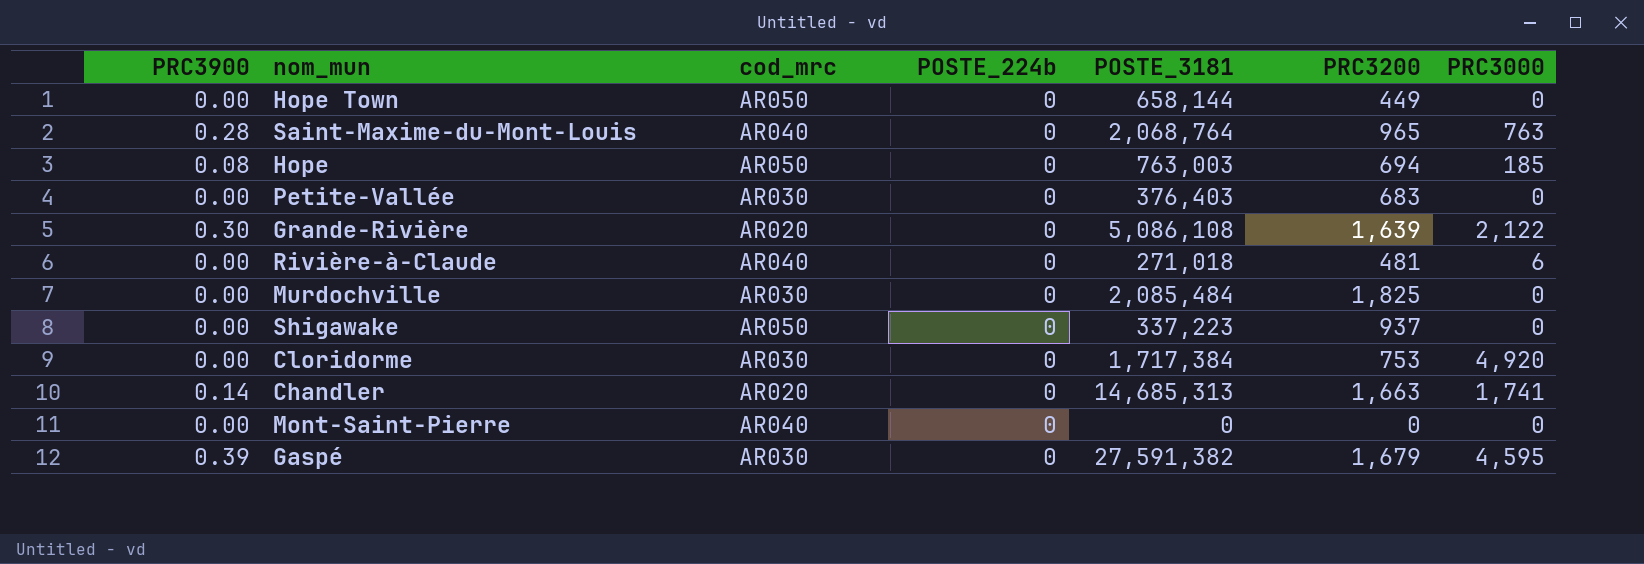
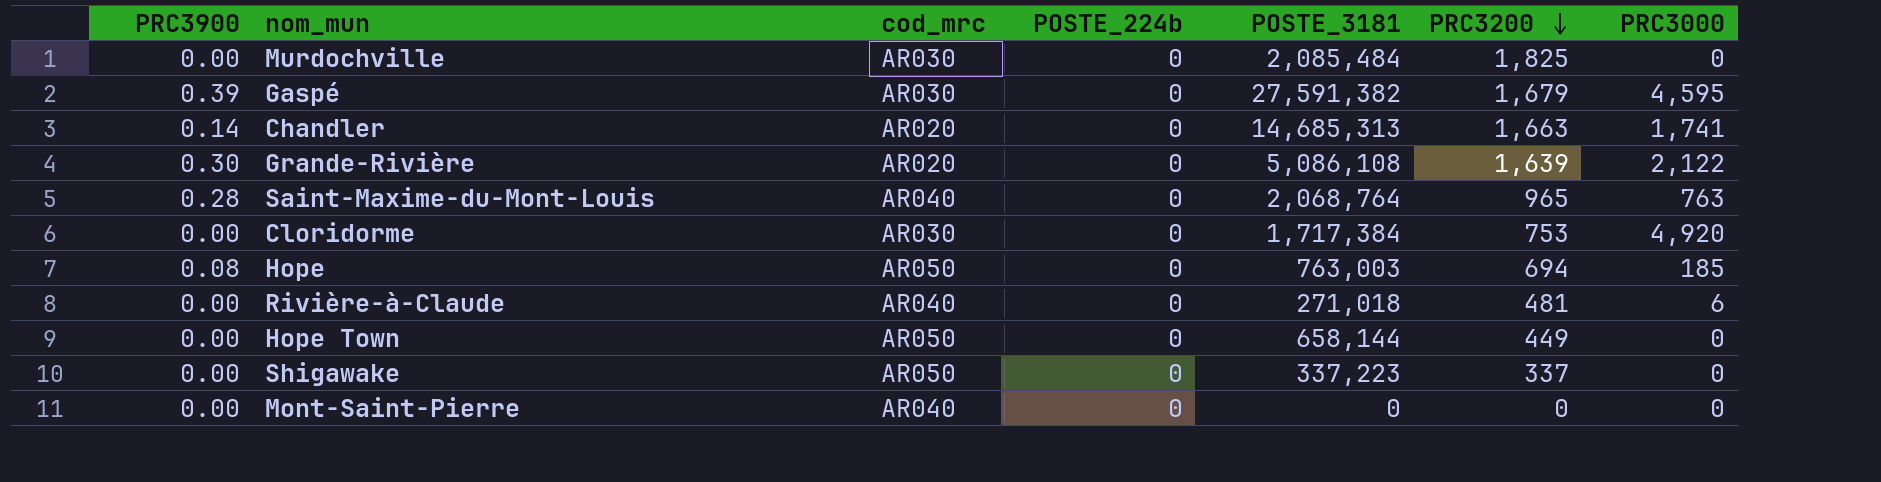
row order: none -> PRC3200 descending
row Petite-Vallée: 0.00 | AR030 | 0 | 376,403 | 683 | 0 -> none
Shigawake | PRC3200: 937 -> 337

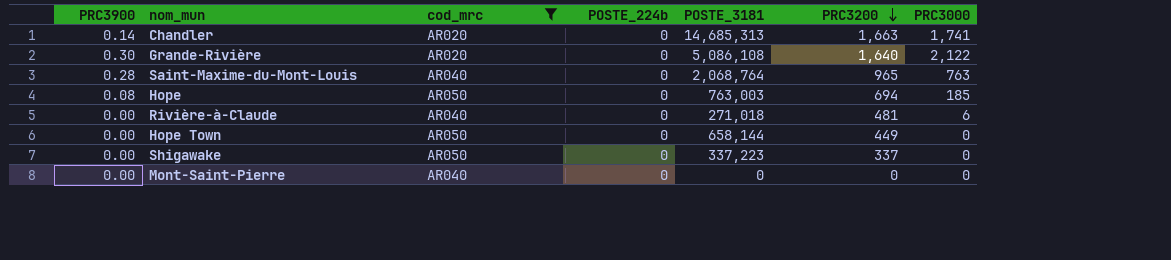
filter: none -> cod_mrc != AR030
Grande-Rivière | PRC3200: 1,639 -> 1,640

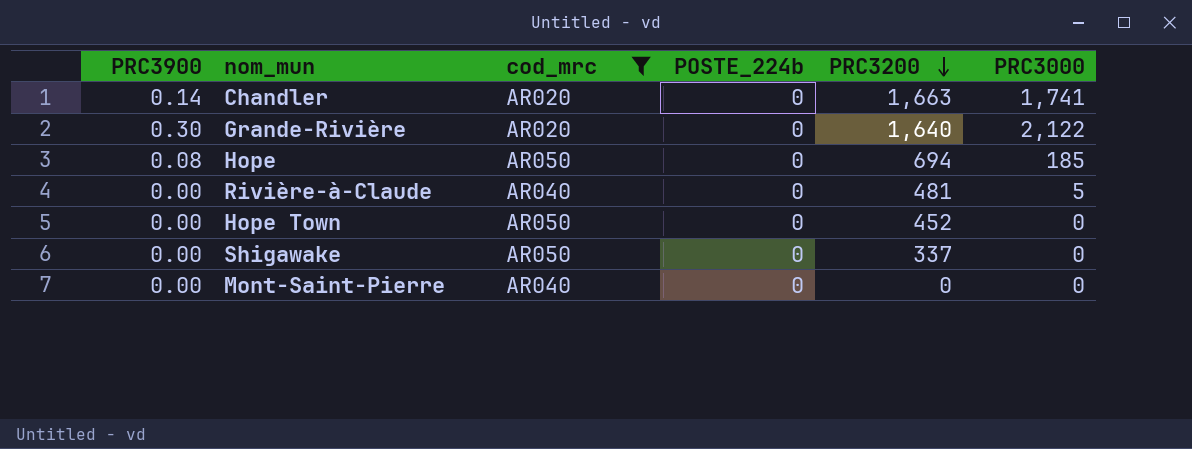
column POSTE_3181 | position: 5 -> none
row Saint-Maxime-du-Mont-Louis: 0.28 | AR040 | 0 | 2,068,764 | 965 | 763 -> none
Rivière-à-Claude | PRC3000: 6 -> 5
Hope Town | PRC3200: 449 -> 452

